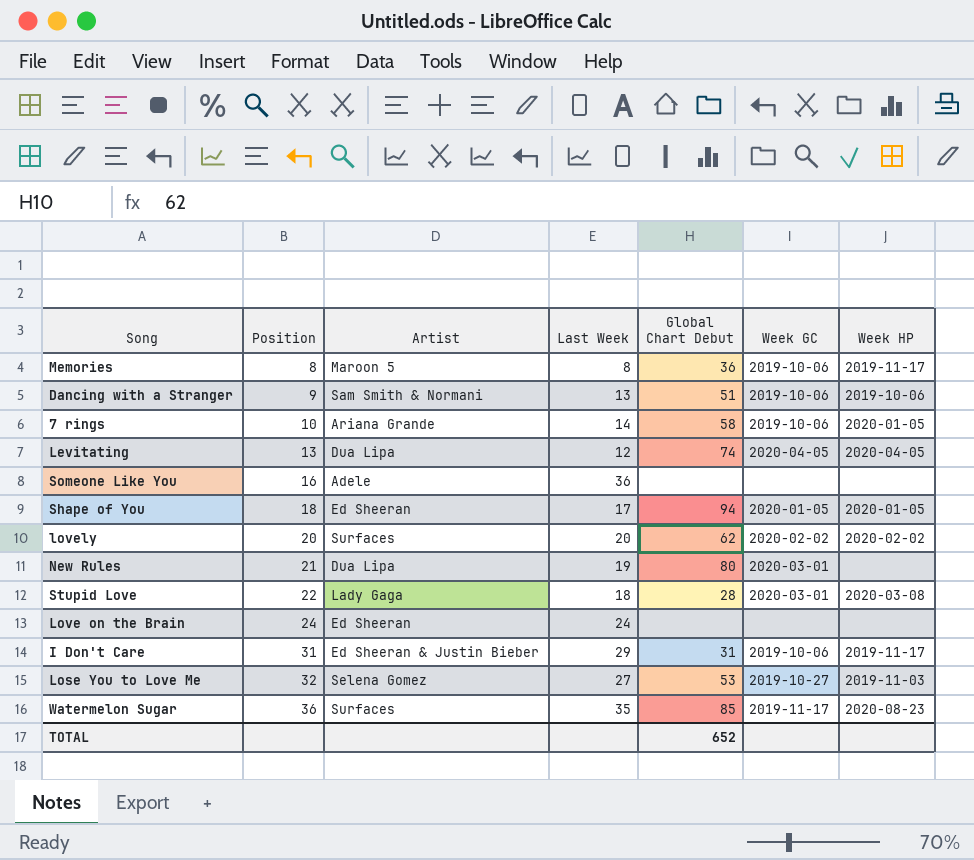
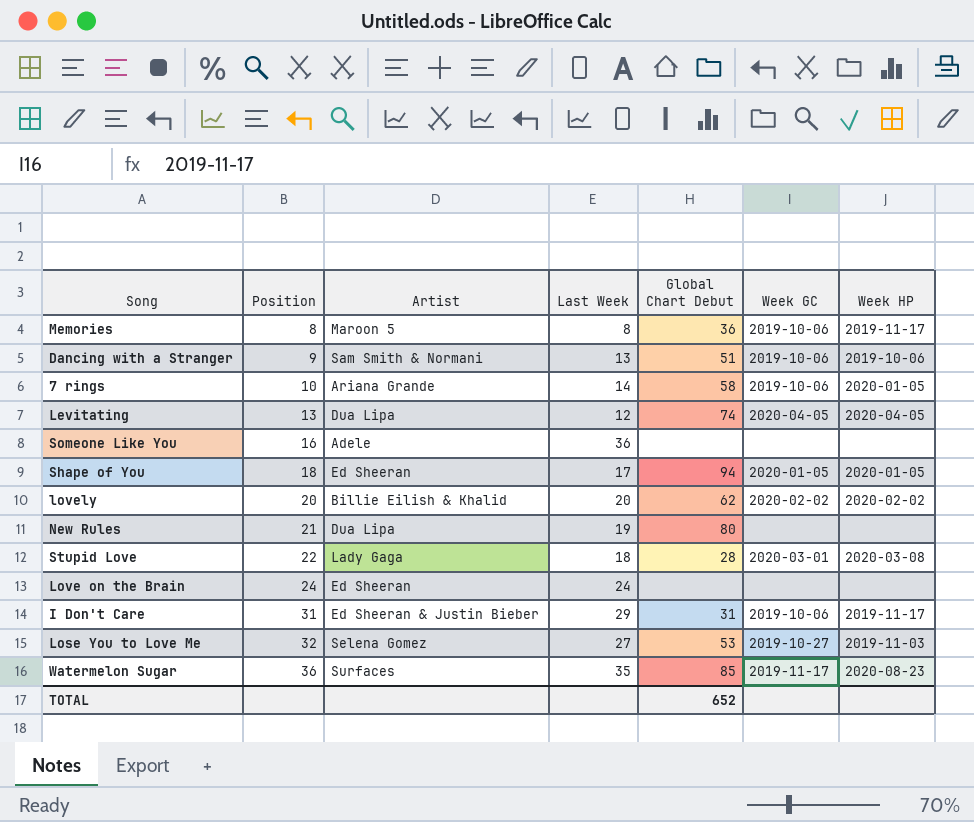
lovely | Artist: Surfaces -> Billie Eilish & Khalid
New Rules | Week GC: 2020-03-01 -> none

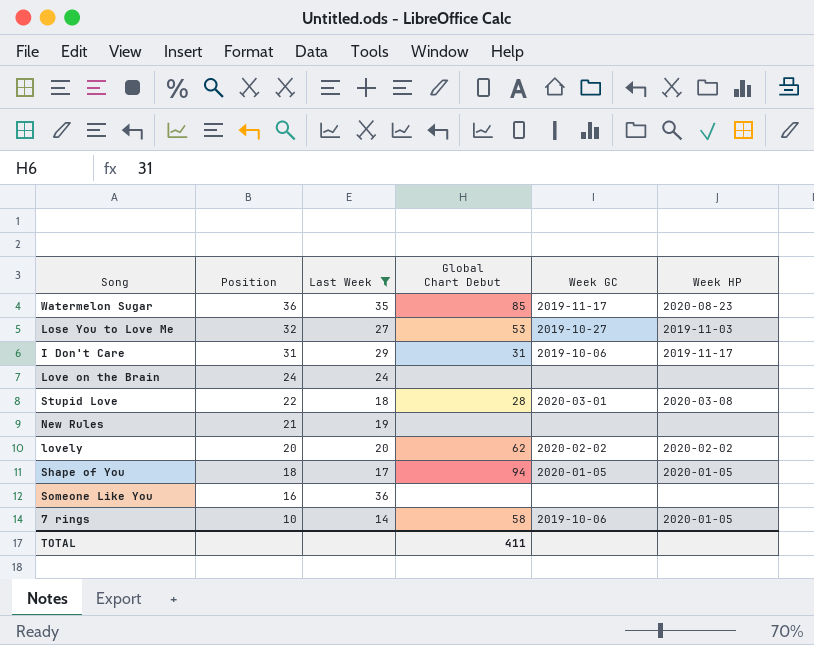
filter: none -> Last Week >= 14
row order: Position ascending -> Position descending
column Artist | position: 3 -> none
New Rules | Global Chart Debut: 80 -> none
TOTAL | Global Chart Debut: 652 -> 411

